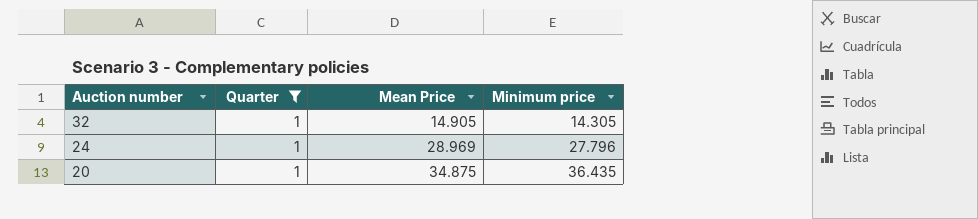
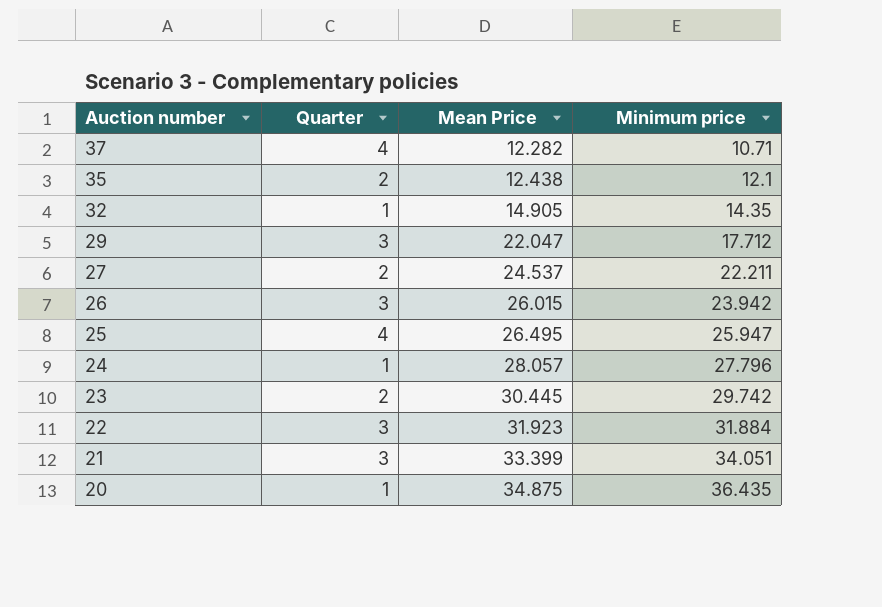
filter: Quarter = 1 -> none
32 | Minimum price: 14.305 -> 14.35
24 | Mean Price: 28.969 -> 28.057

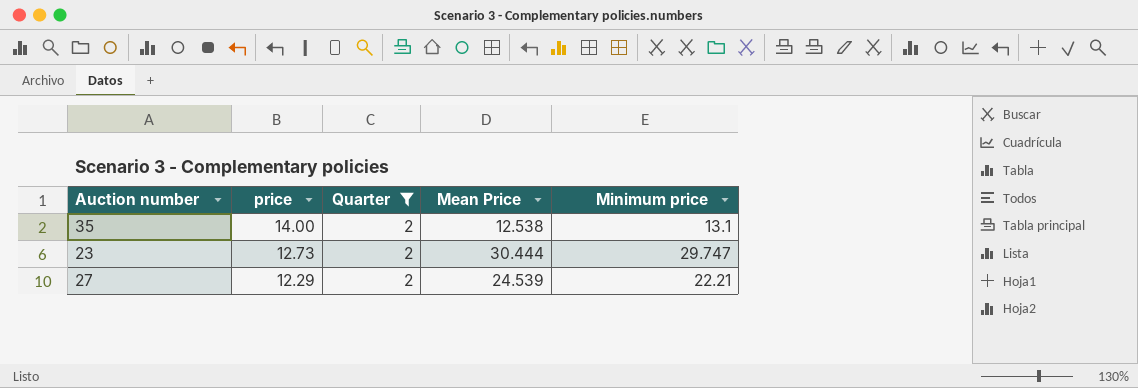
filter: none -> Quarter = 2
row order: Auction number descending -> price descending
column price | position: none -> 2
35 | Mean Price: 12.438 -> 12.538
35 | Minimum price: 12.1 -> 13.1
23 | Mean Price: 30.445 -> 30.444
23 | Minimum price: 29.742 -> 29.747
27 | Mean Price: 24.537 -> 24.539
27 | Minimum price: 22.211 -> 22.21

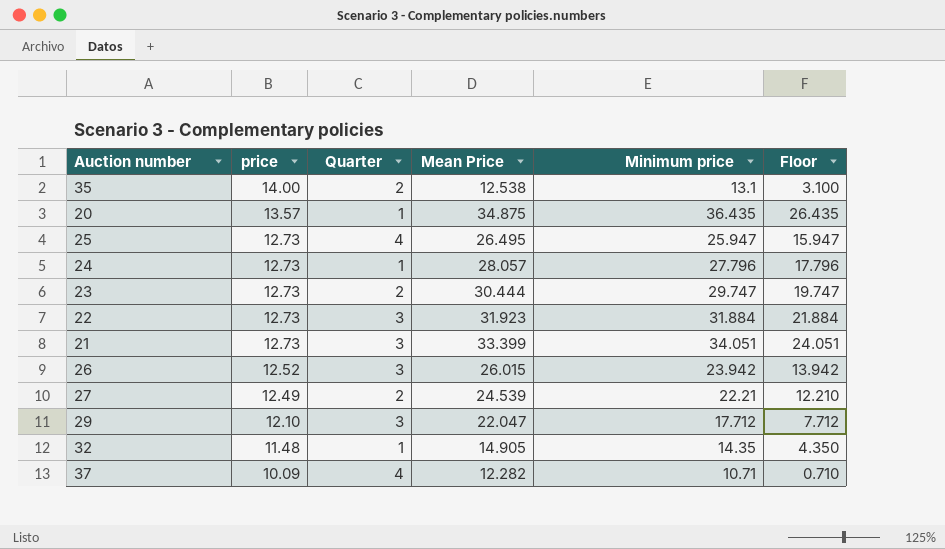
filter: Quarter = 2 -> none
column Floor | formula: none -> [Minimum price] - 10
27 | price: 12.29 -> 12.49

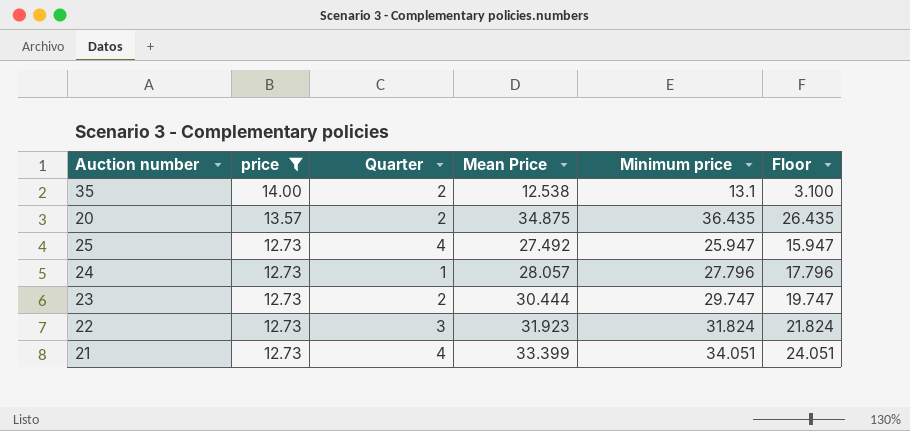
filter: none -> price >= 12.73
20 | Quarter: 1 -> 2
25 | Mean Price: 26.495 -> 27.492
22 | Minimum price: 31.884 -> 31.824
22 | Floor: 21.884 -> 21.824
21 | Quarter: 3 -> 4

